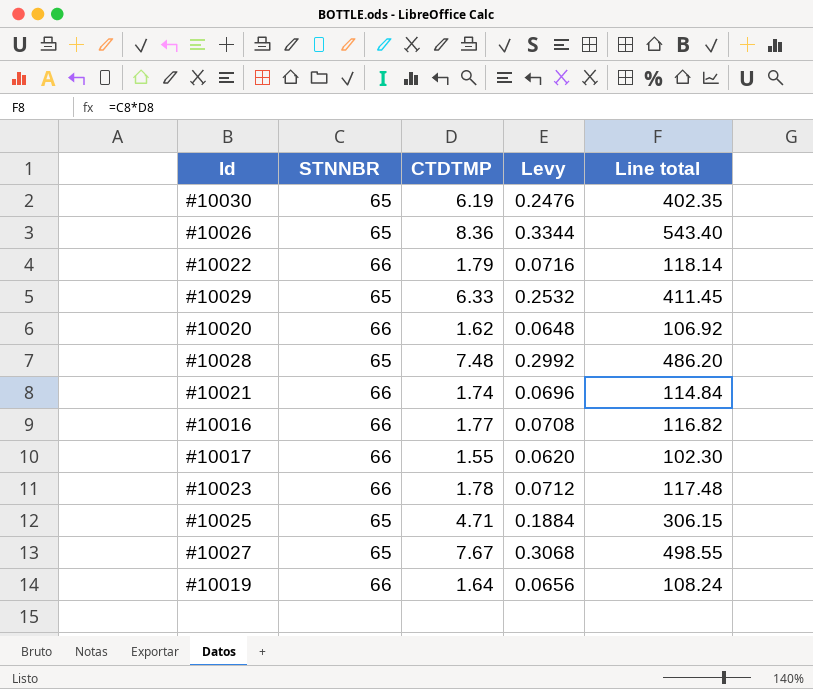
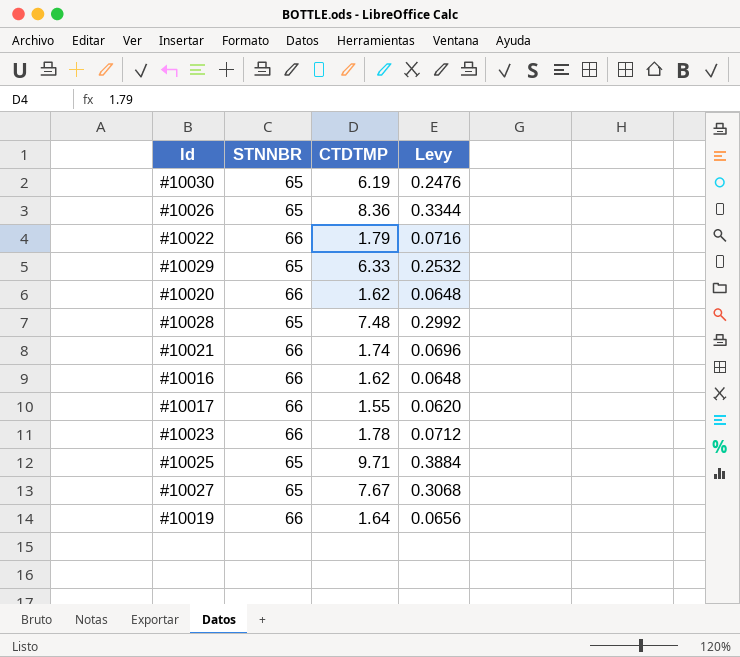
column Line total | formula: [STNNBR] * [CTDTMP] -> none
#10016 | CTDTMP: 1.77 -> 1.62
#10016 | Levy: 0.0708 -> 0.0648
#10025 | CTDTMP: 4.71 -> 9.71
#10025 | Levy: 0.1884 -> 0.3884

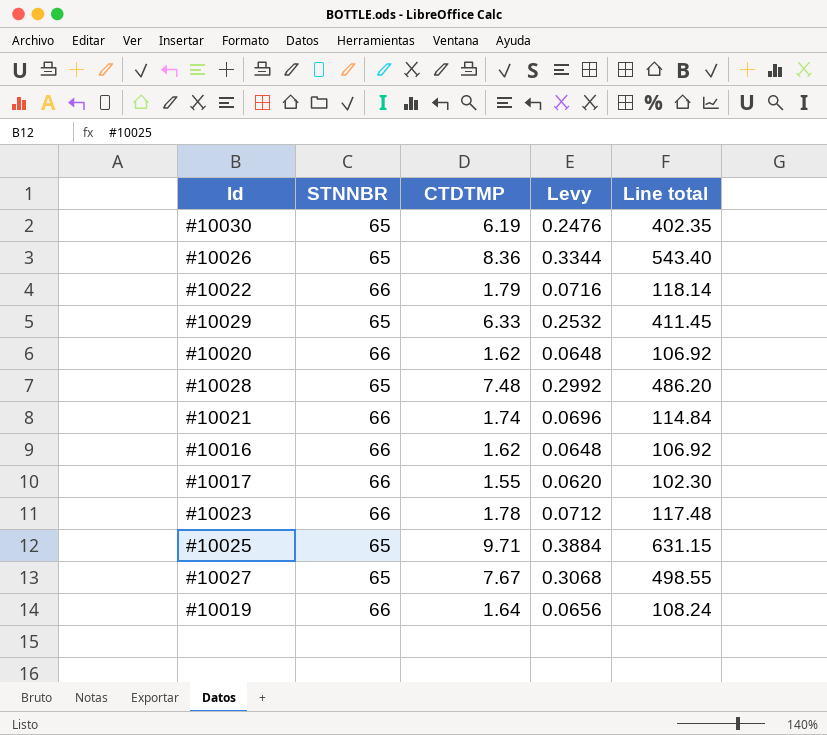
column Line total | formula: none -> [STNNBR] * [CTDTMP]

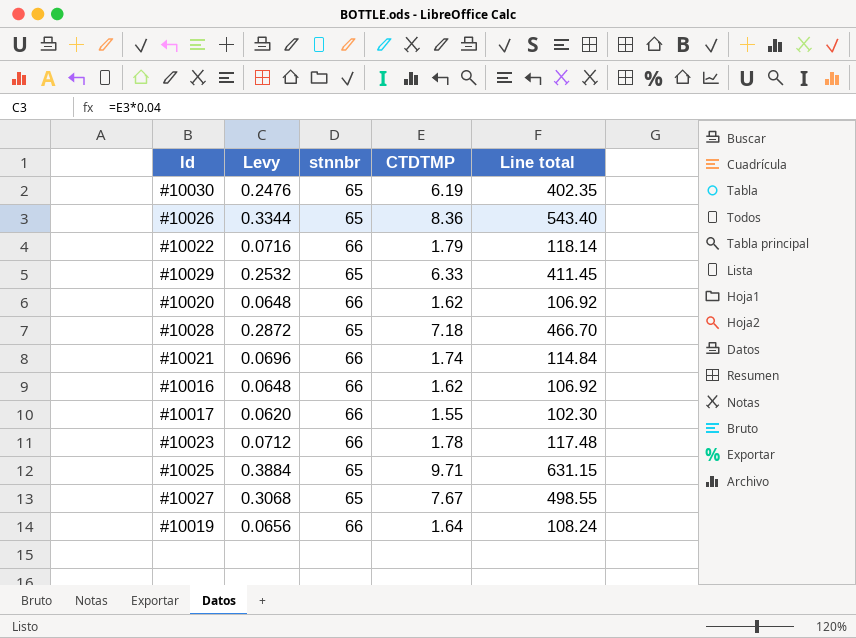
column Levy | position: 4 -> 2
column name: STNNBR -> stnnbr
#10028 | Levy: 0.2992 -> 0.2872
#10028 | CTDTMP: 7.48 -> 7.18
#10028 | Line total: 486.20 -> 466.70

